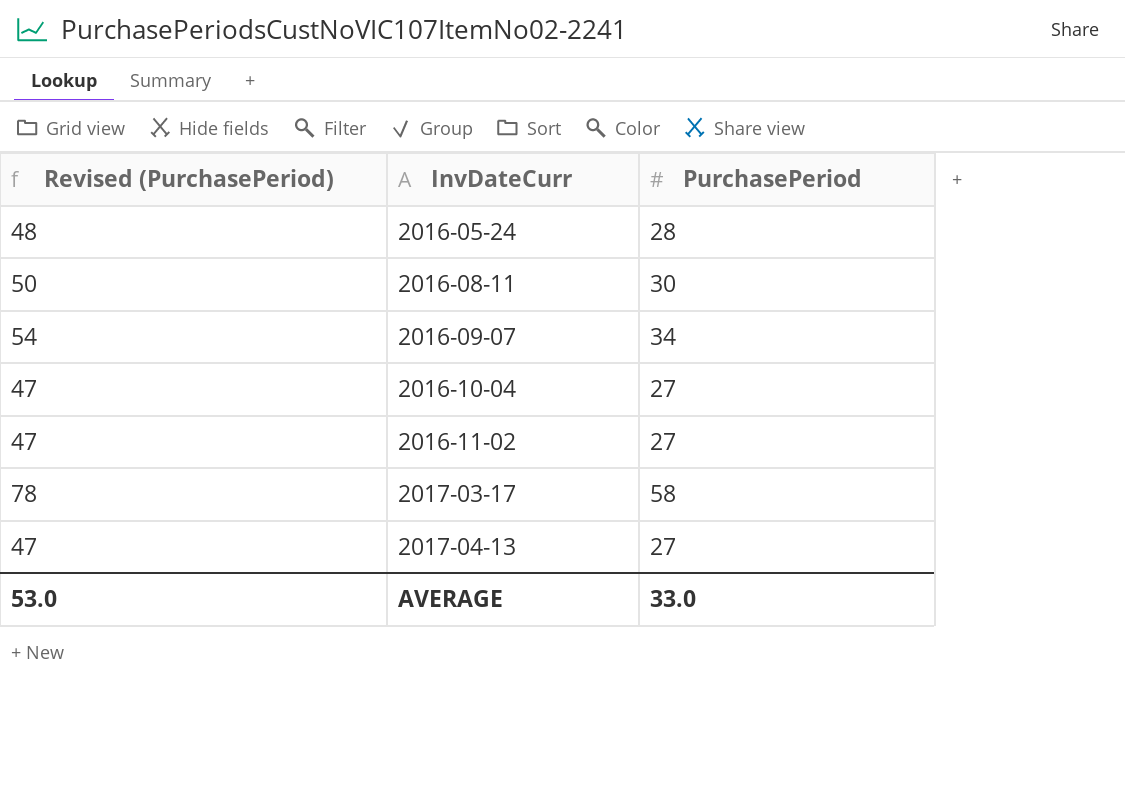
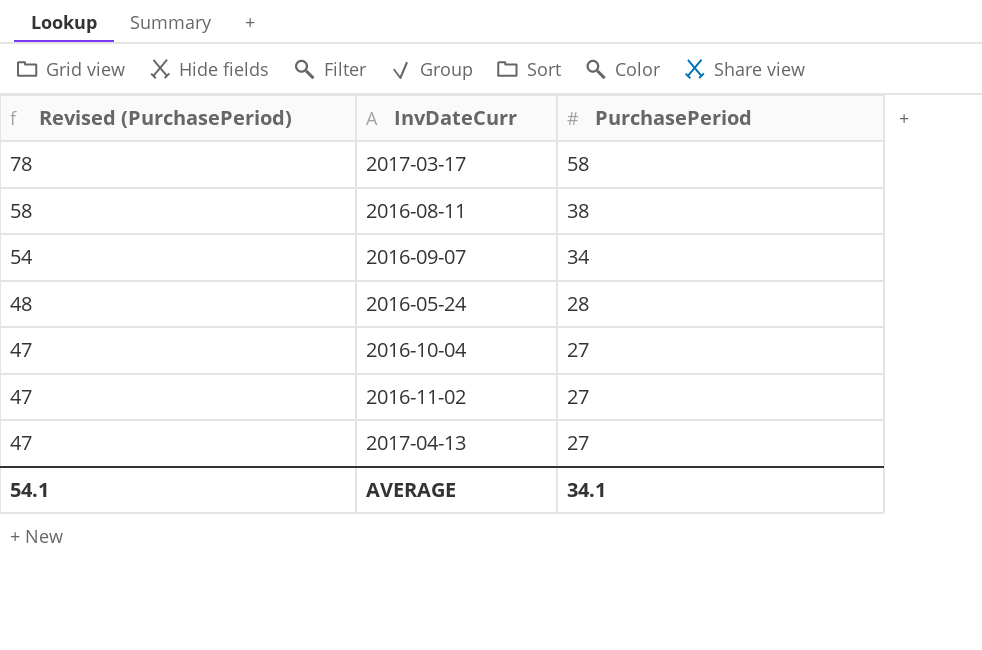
row order: InvDateCurr ascending -> Revised (PurchasePeriod) descending
2016-08-11 | Revised (PurchasePeriod): 50 -> 58
2016-08-11 | PurchasePeriod: 30 -> 38
AVERAGE | Revised (PurchasePeriod): 53.0 -> 54.1
AVERAGE | PurchasePeriod: 33.0 -> 34.1

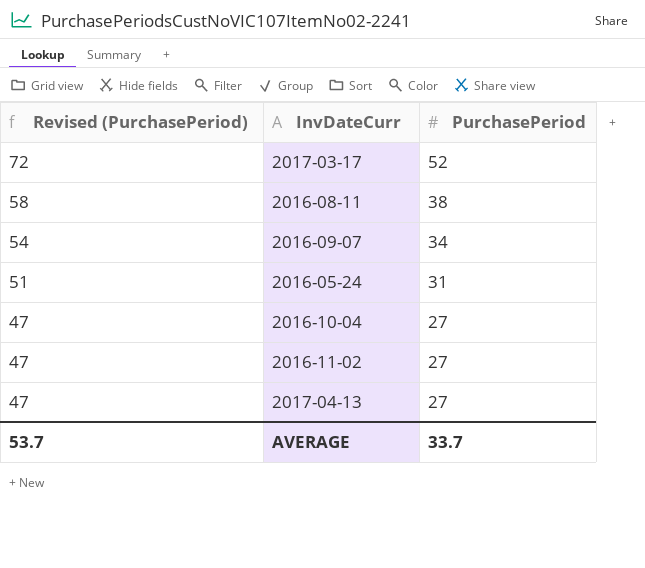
2017-03-17 | Revised (PurchasePeriod): 78 -> 72
2017-03-17 | PurchasePeriod: 58 -> 52
2016-05-24 | Revised (PurchasePeriod): 48 -> 51
2016-05-24 | PurchasePeriod: 28 -> 31
AVERAGE | Revised (PurchasePeriod): 54.1 -> 53.7
AVERAGE | PurchasePeriod: 34.1 -> 33.7

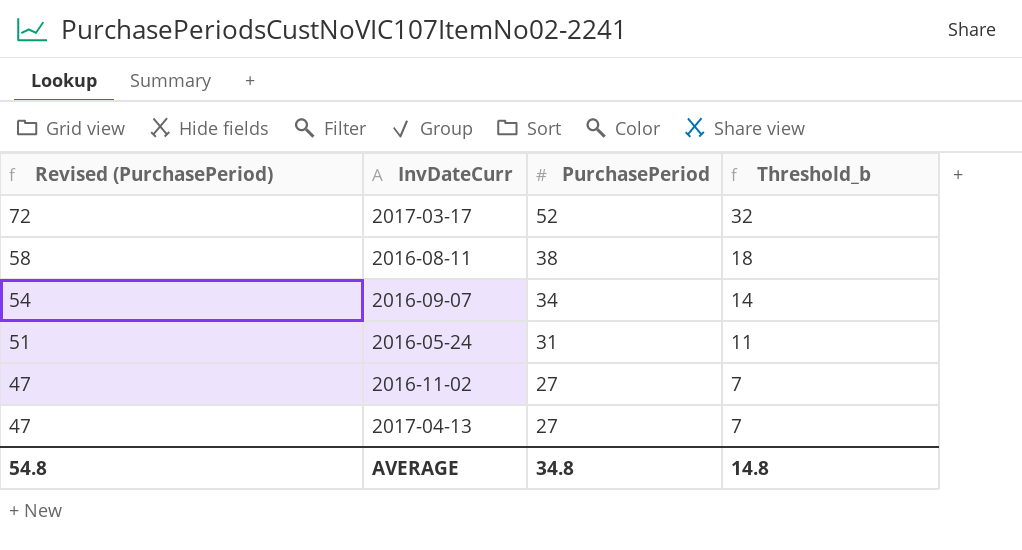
column Threshold_b | formula: none -> [PurchasePeriod] - 20
row 2016-10-04: 47 | 27 -> none
AVERAGE | Revised (PurchasePeriod): 53.7 -> 54.8
AVERAGE | PurchasePeriod: 33.7 -> 34.8

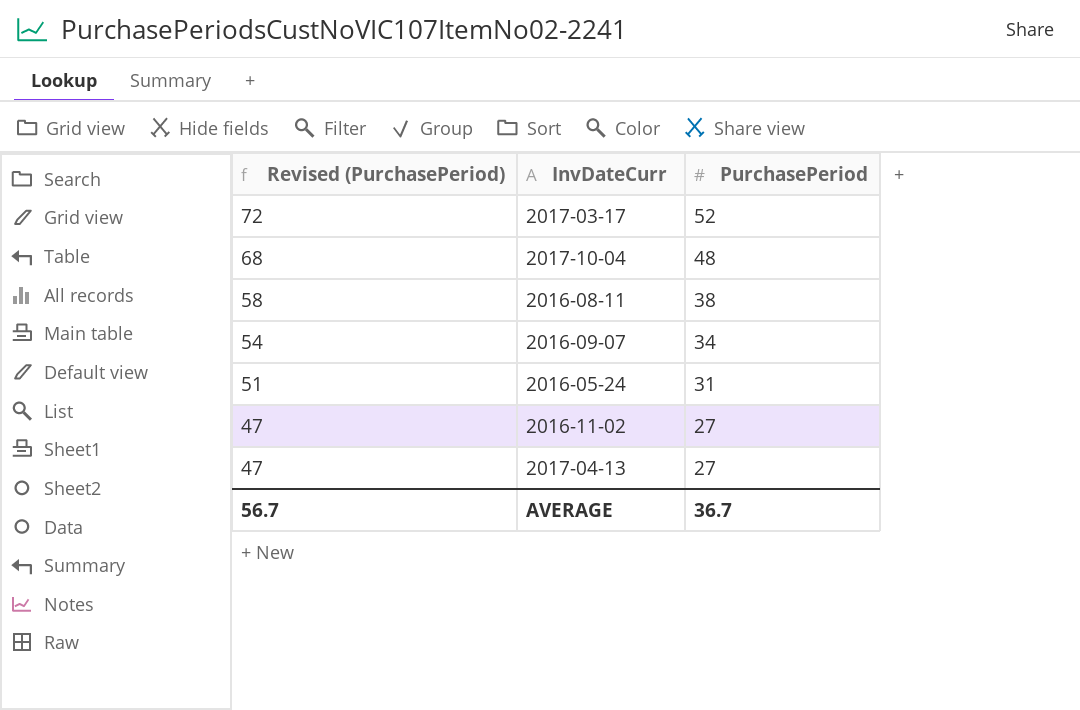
column Threshold_b | formula: [PurchasePeriod] - 20 -> none
row 2017-10-04: none -> 68 | 48
AVERAGE | Revised (PurchasePeriod): 54.8 -> 56.7
AVERAGE | PurchasePeriod: 34.8 -> 36.7

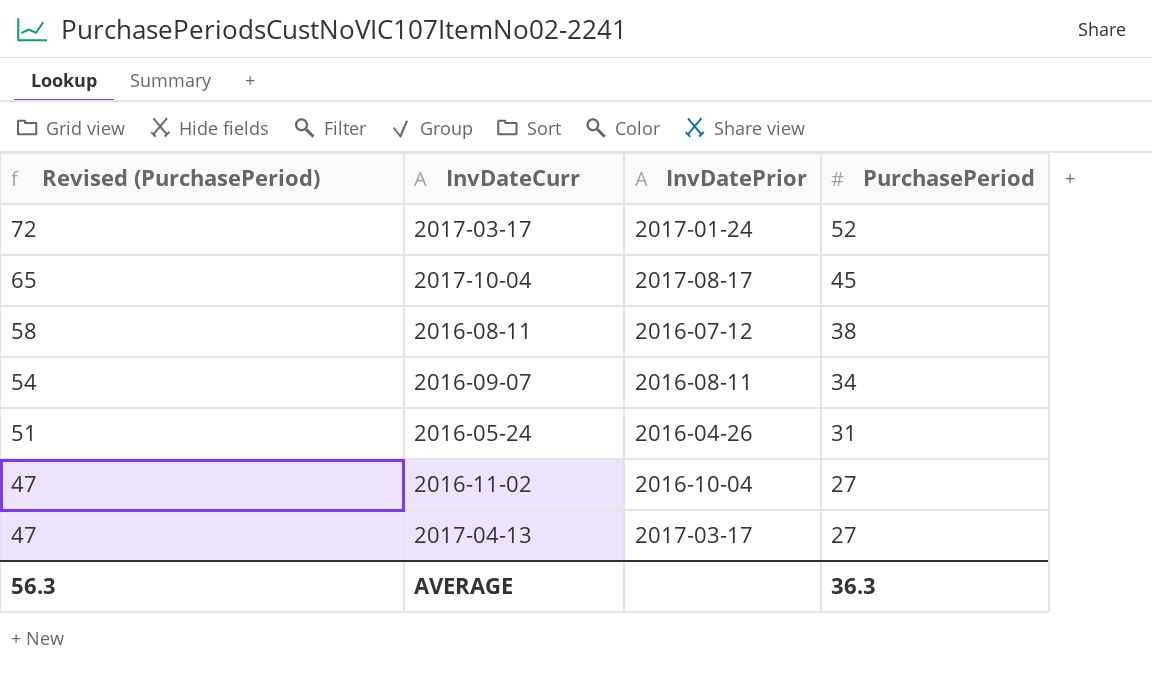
column InvDatePrior | position: none -> 3
2017-10-04 | Revised (PurchasePeriod): 68 -> 65
2017-10-04 | PurchasePeriod: 48 -> 45
AVERAGE | Revised (PurchasePeriod): 56.7 -> 56.3
AVERAGE | PurchasePeriod: 36.7 -> 36.3

